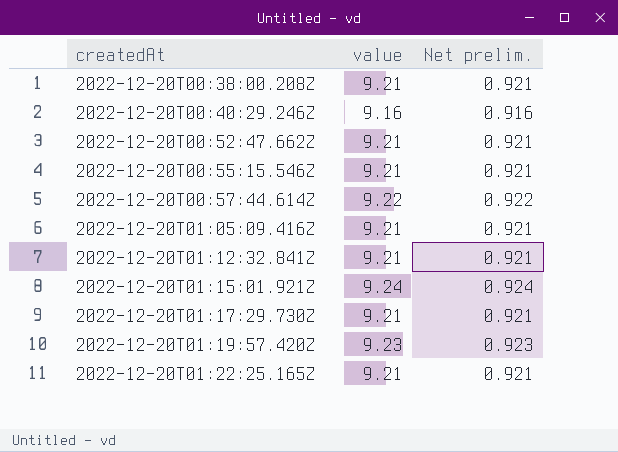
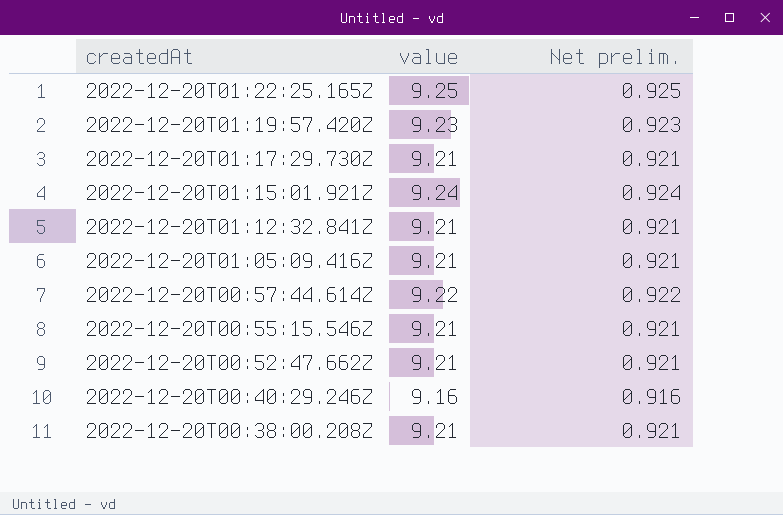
row order: createdAt ascending -> createdAt descending
2022-12-20T01:22:25.165Z | value: 9.21 -> 9.25
2022-12-20T01:22:25.165Z | Net prelim.: 0.921 -> 0.925

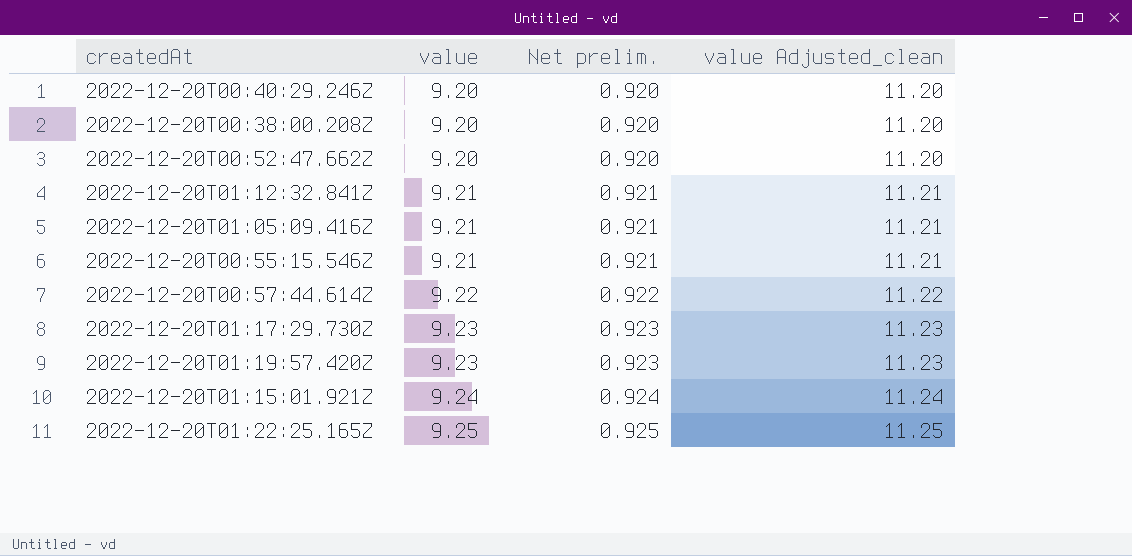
row order: createdAt descending -> value ascending
column value Adjusted_clean | formula: none -> [value] + 2
2022-12-20T00:40:29.246Z | value: 9.16 -> 9.20
2022-12-20T00:40:29.246Z | Net prelim.: 0.916 -> 0.920
2022-12-20T00:38:00.208Z | value: 9.21 -> 9.20
2022-12-20T00:38:00.208Z | Net prelim.: 0.921 -> 0.920
2022-12-20T00:52:47.662Z | value: 9.21 -> 9.20
2022-12-20T00:52:47.662Z | Net prelim.: 0.921 -> 0.920
2022-12-20T01:17:29.730Z | value: 9.21 -> 9.23
2022-12-20T01:17:29.730Z | Net prelim.: 0.921 -> 0.923

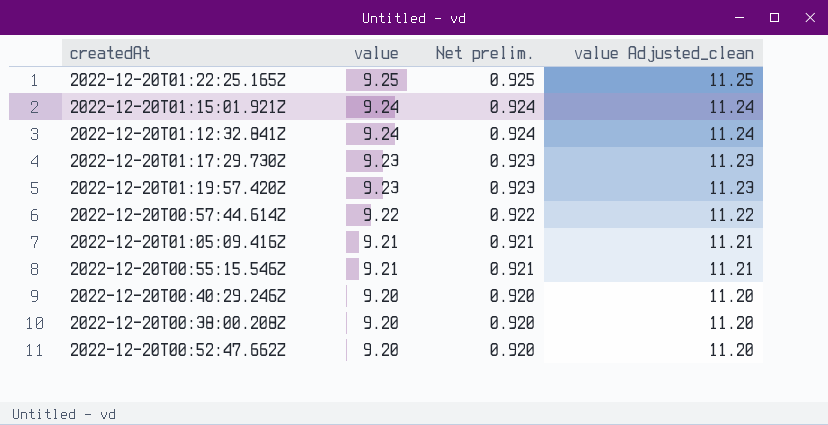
row order: value ascending -> value descending
2022-12-20T01:12:32.841Z | value: 9.21 -> 9.24
2022-12-20T01:12:32.841Z | Net prelim.: 0.921 -> 0.924
2022-12-20T01:12:32.841Z | value Adjusted_clean: 11.21 -> 11.24

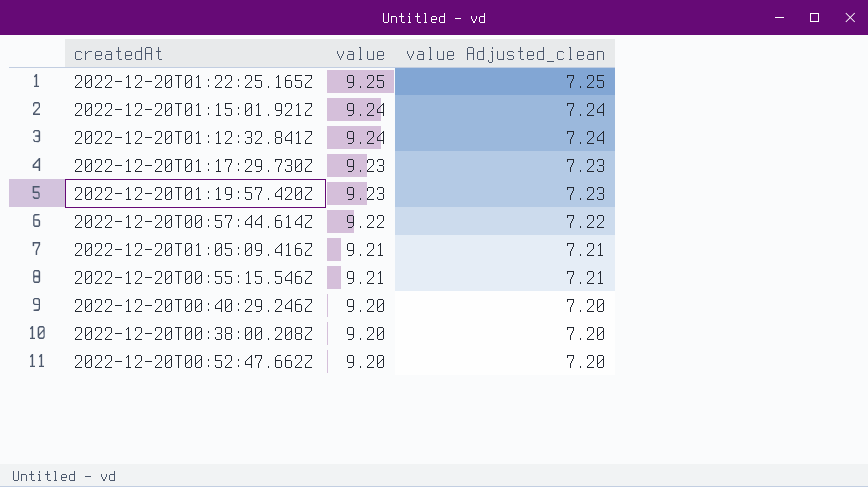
column Net prelim. | formula: [value] * 0.1 -> none
column value Adjusted_clean | formula: [value] + 2 -> [value] - 2

